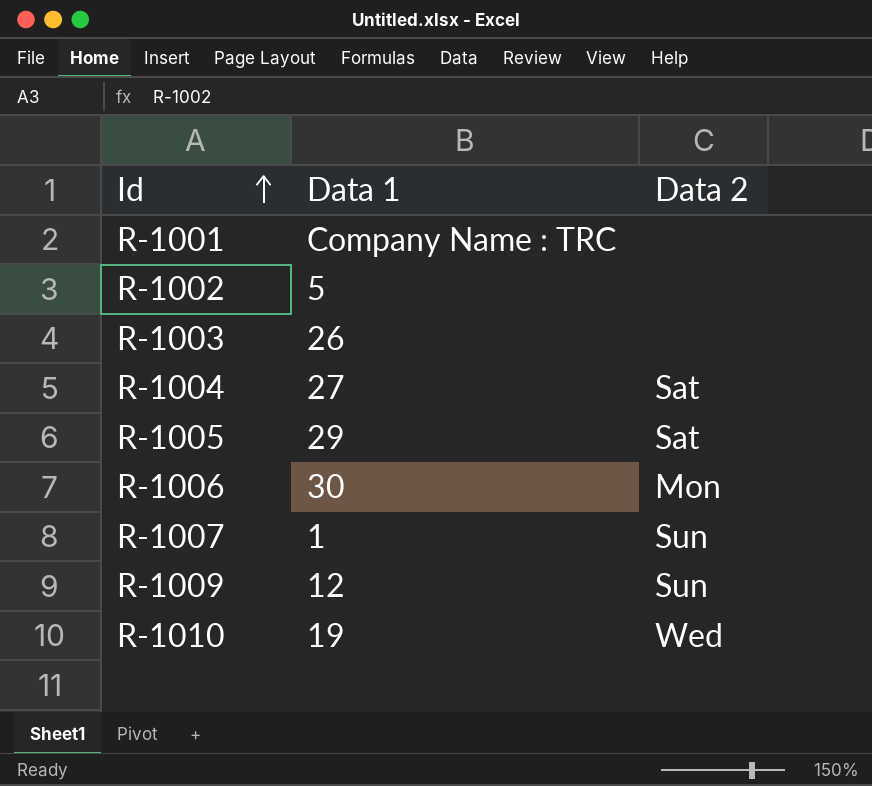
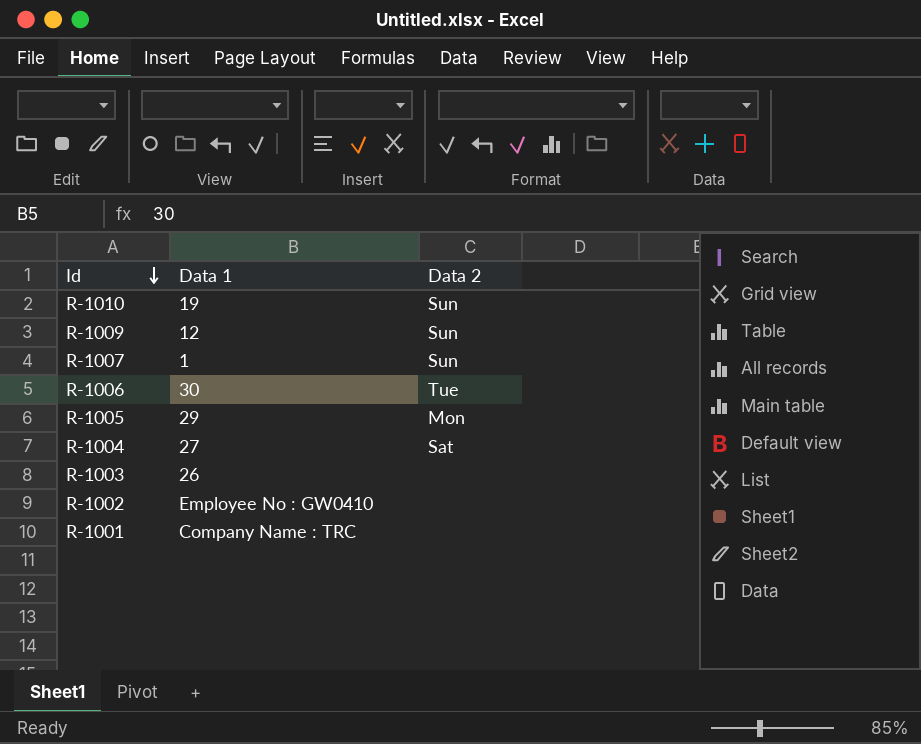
row order: Id ascending -> Id descending
R-1010 | Data 2: Wed -> Sun
R-1006 | Data 2: Mon -> Tue
R-1005 | Data 2: Sat -> Mon
R-1002 | Data 1: 5 -> Employee No : GW0410

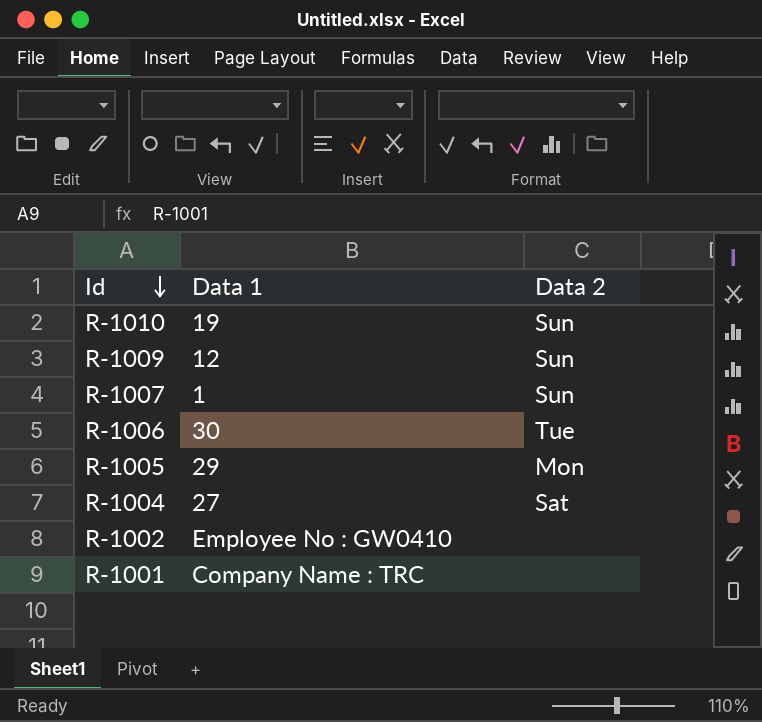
row R-1003: 26 | none -> none

